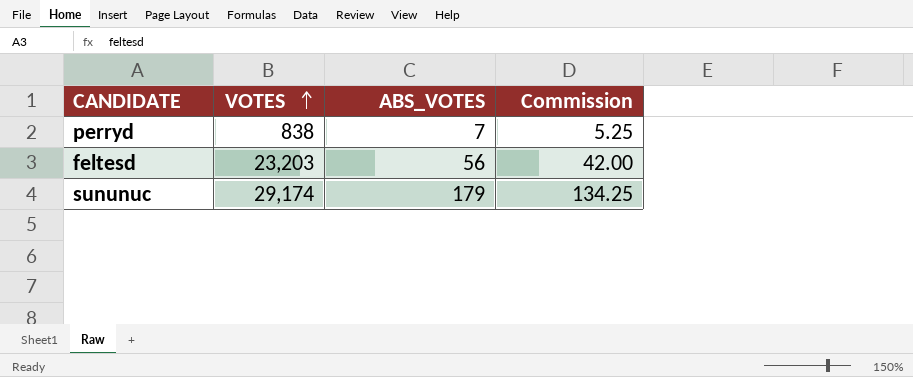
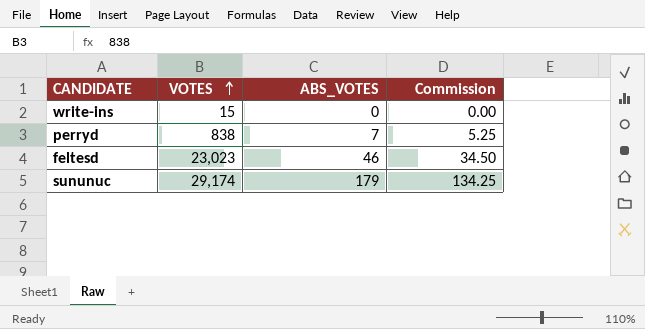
row write-ins: none -> 15 | 0 | 0.00
feltesd | VOTES: 23,203 -> 23,023
feltesd | ABS_VOTES: 56 -> 46
feltesd | Commission: 42.00 -> 34.50

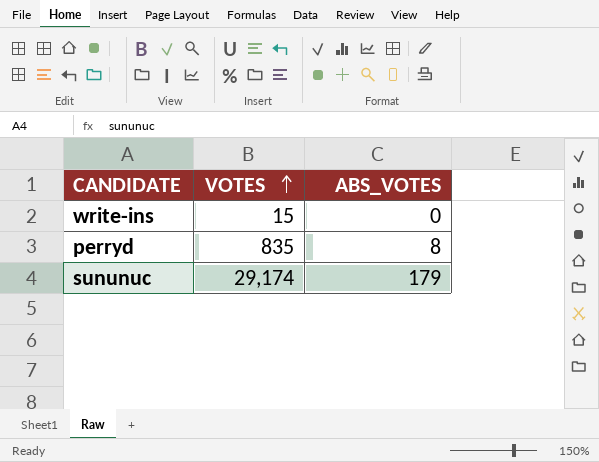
column Commission | formula: [ABS_VOTES] * 0.75 -> none
row feltesd: 23,023 | 46 | 34.50 -> none
perryd | VOTES: 838 -> 835
perryd | ABS_VOTES: 7 -> 8

